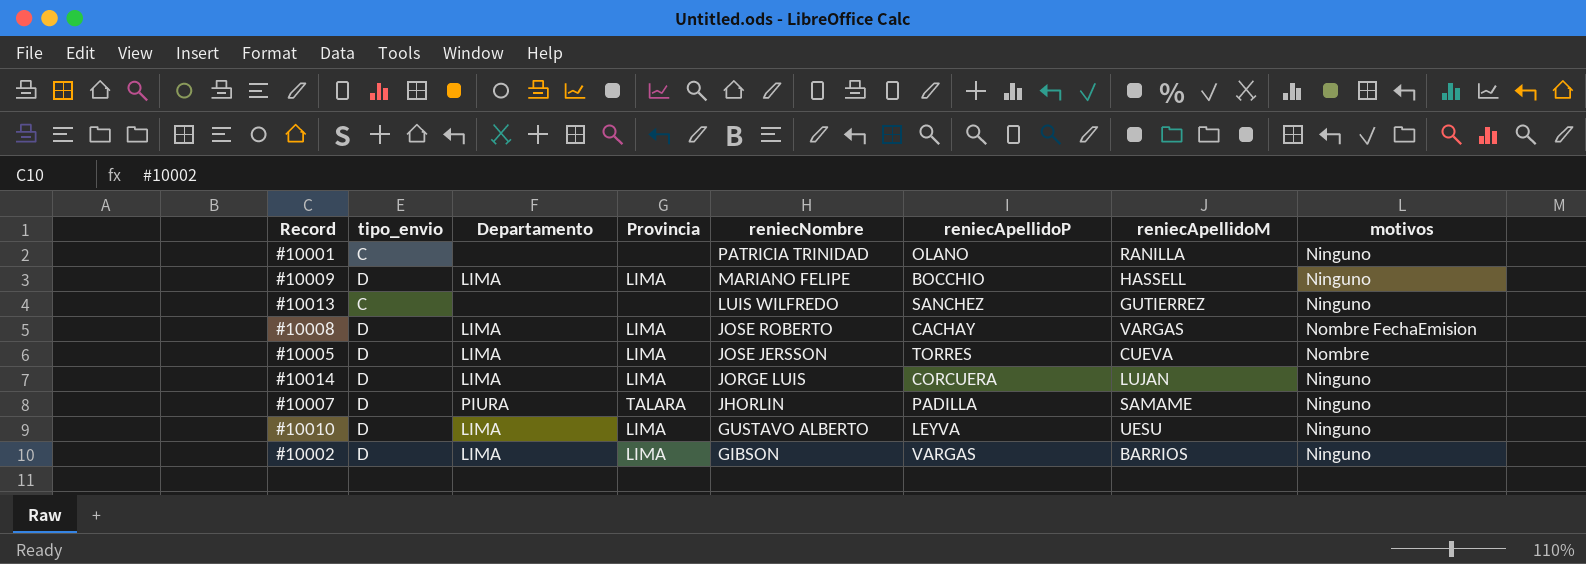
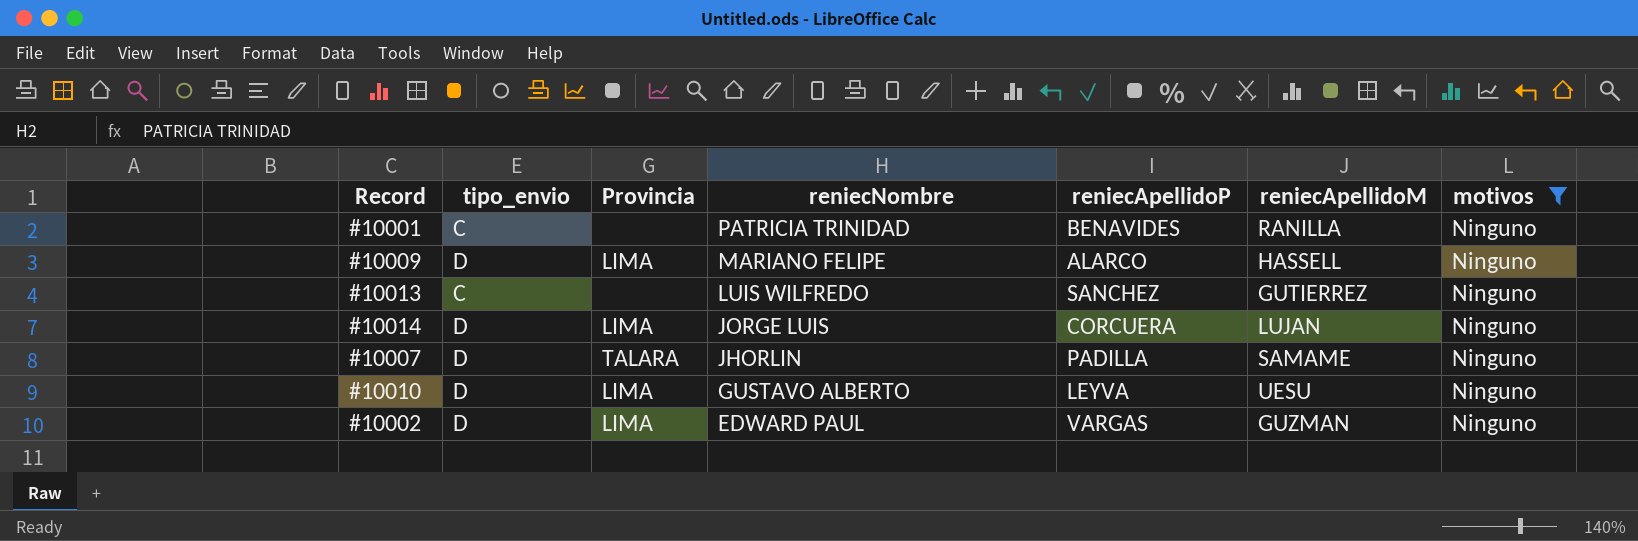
filter: none -> motivos = Ninguno
column Departamento | position: 3 -> none
#10001 | reniecApellidoP: OLANO -> BENAVIDES
#10009 | reniecApellidoP: BOCCHIO -> ALARCO
#10002 | reniecNombre: GIBSON -> EDWARD PAUL
#10002 | reniecApellidoM: BARRIOS -> GUZMAN

